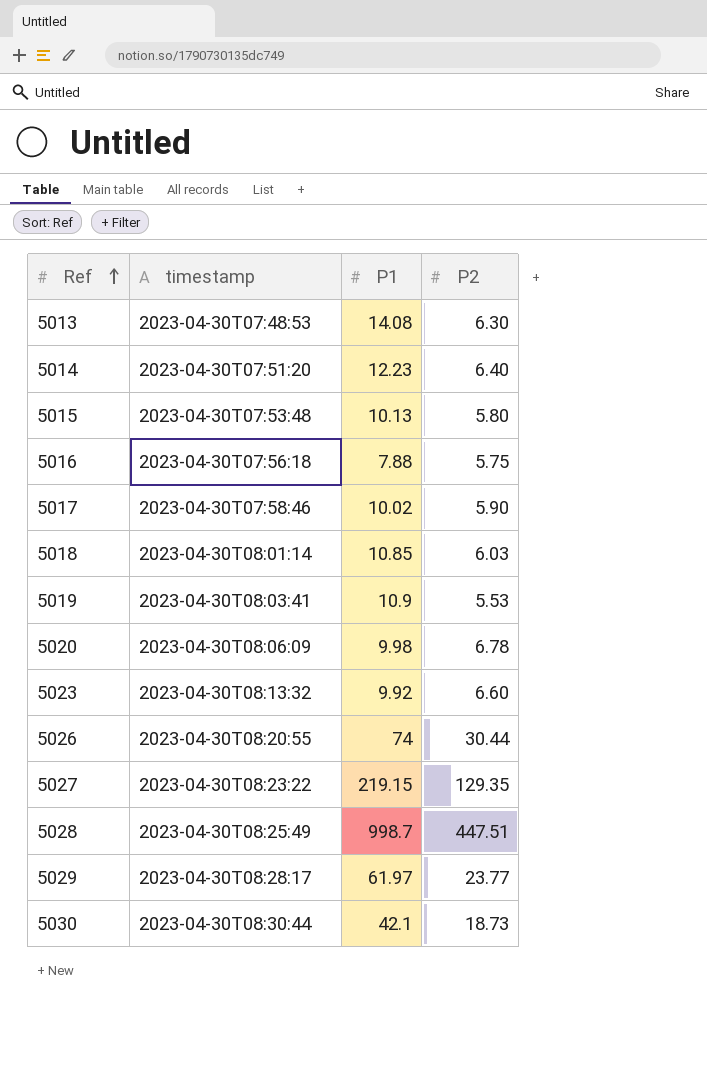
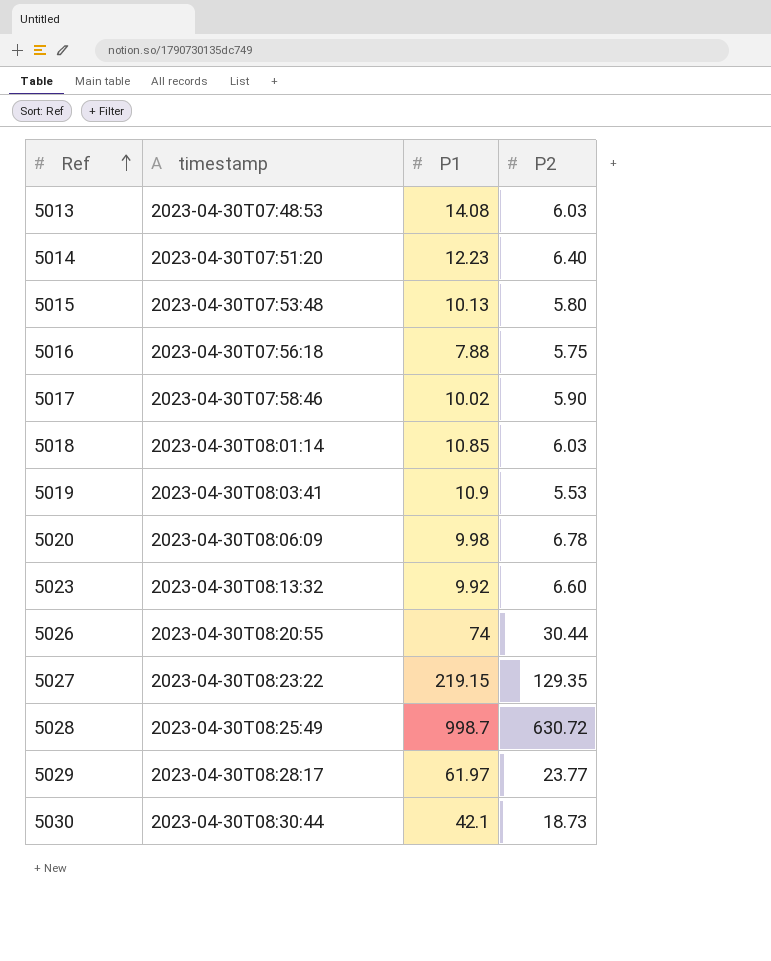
5013 | P2: 6.30 -> 6.03
5028 | P2: 447.51 -> 630.72

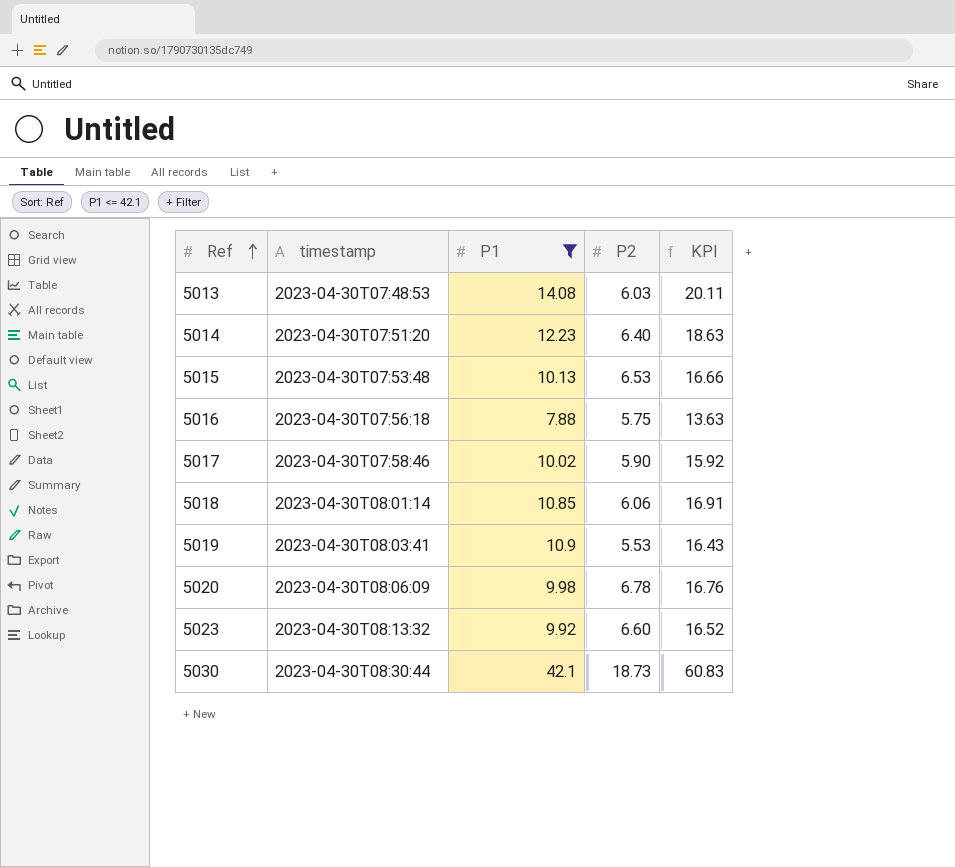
filter: none -> P1 <= 42.1
column KPI | formula: none -> [P1] + [P2]
5015 | P2: 5.80 -> 6.53
5018 | P2: 6.03 -> 6.06

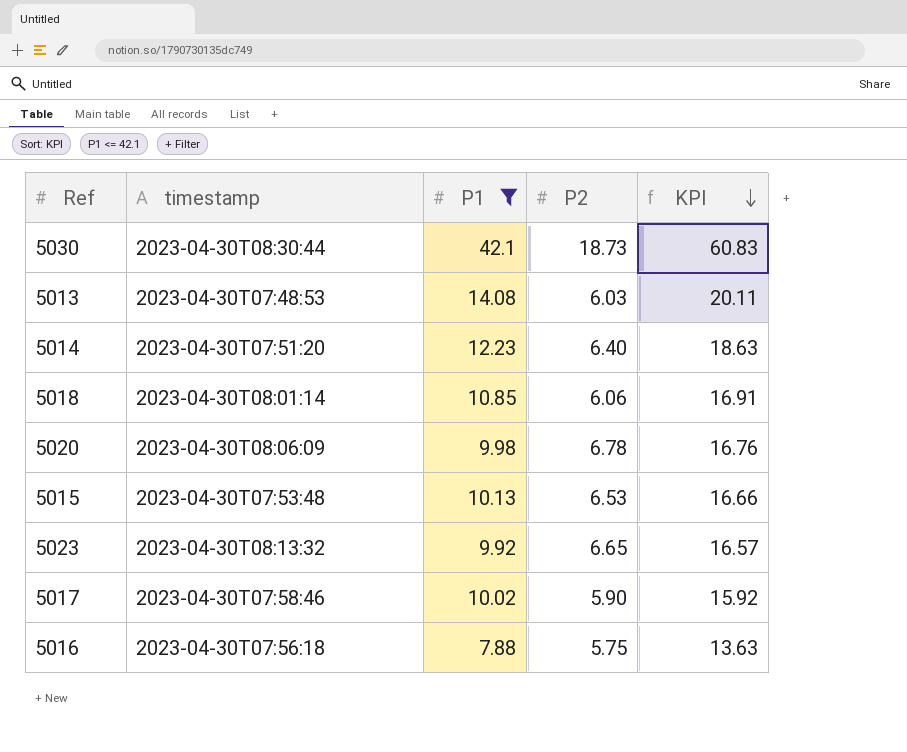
row order: Ref ascending -> KPI descending
row 5019: 2023-04-30T08:03:41 | 10.9 | 5.53 | 16.43 -> none
5023 | P2: 6.60 -> 6.65
5023 | KPI: 16.52 -> 16.57

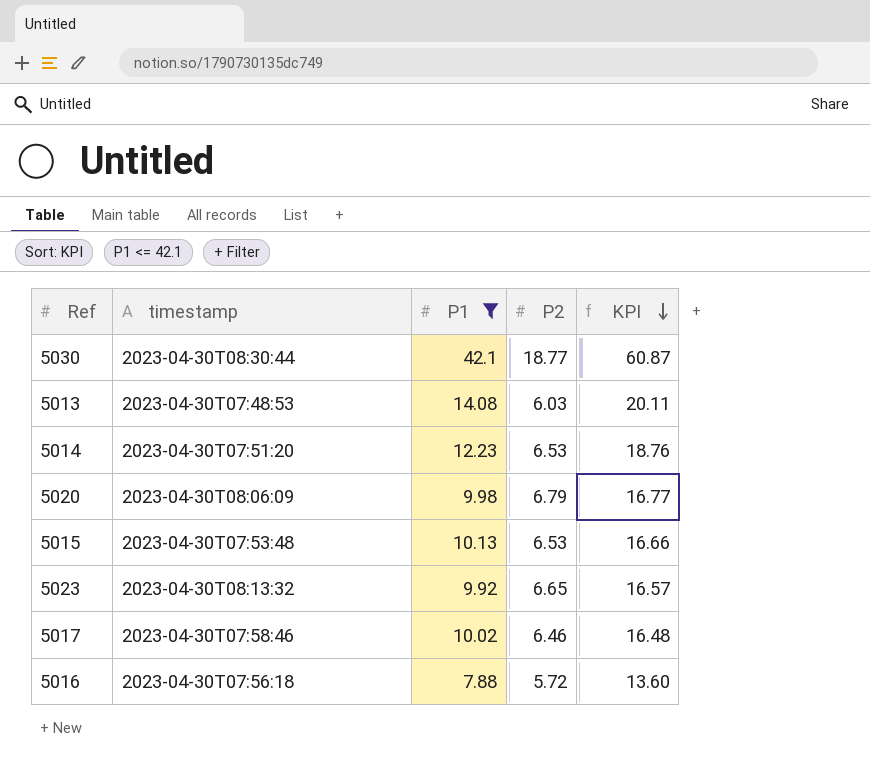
row 5018: 2023-04-30T08:01:14 | 10.85 | 6.06 | 16.91 -> none
5030 | P2: 18.73 -> 18.77
5030 | KPI: 60.83 -> 60.87
5014 | P2: 6.40 -> 6.53
5014 | KPI: 18.63 -> 18.76
5020 | P2: 6.78 -> 6.79
5020 | KPI: 16.76 -> 16.77
5017 | P2: 5.90 -> 6.46
5017 | KPI: 15.92 -> 16.48
5016 | P2: 5.75 -> 5.72
5016 | KPI: 13.63 -> 13.60

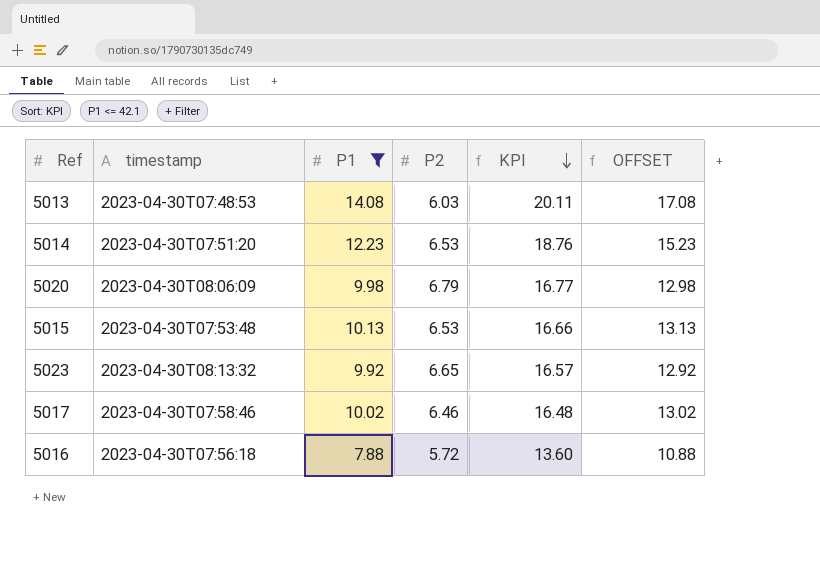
column OFFSET | formula: none -> [P1] + 3
row 5030: 2023-04-30T08:30:44 | 42.1 | 18.77 | 60.87 -> none

